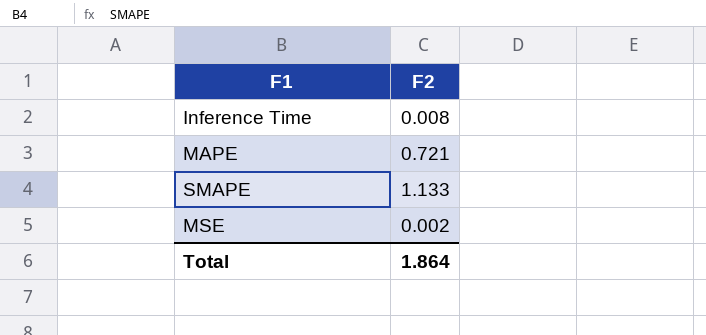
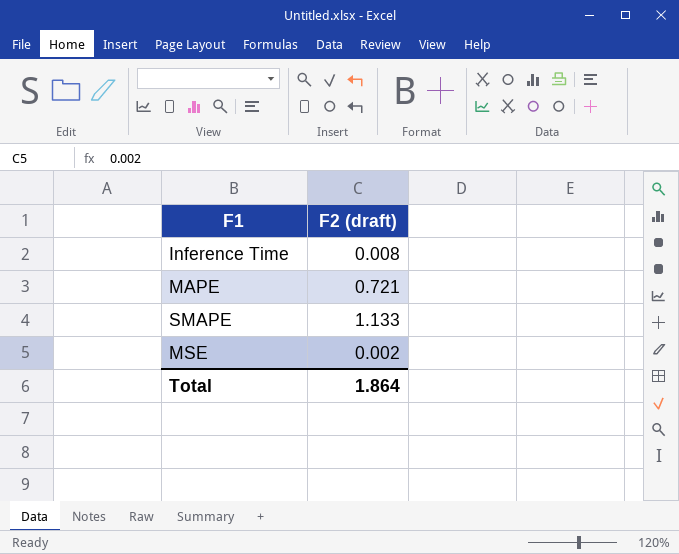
column name: F2 -> F2 (draft)

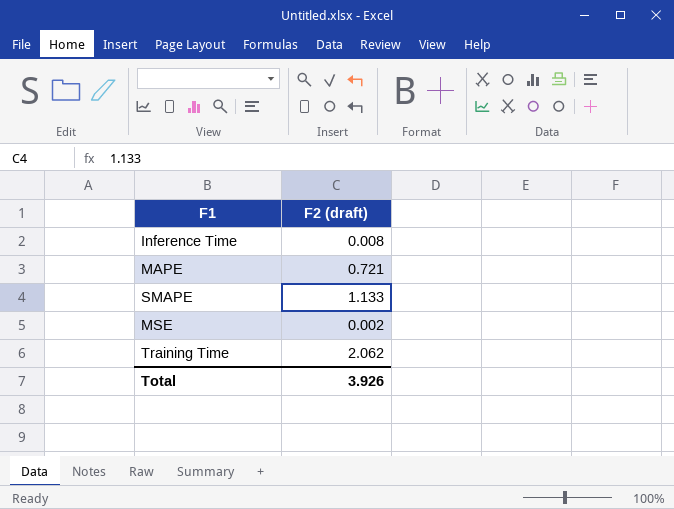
row Training Time: none -> 2.062
Total | F2 (draft): 1.864 -> 3.926

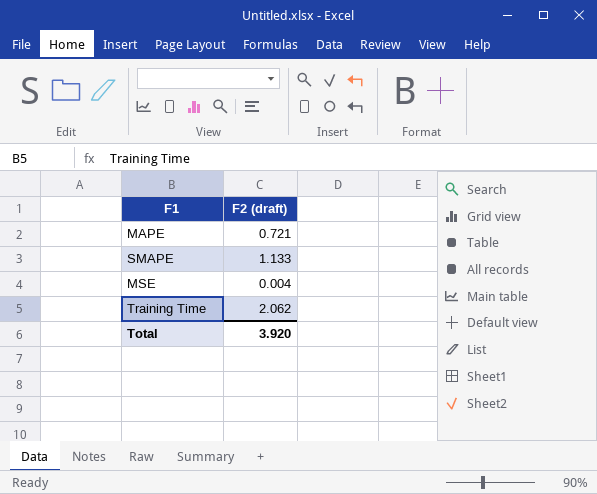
row Inference Time: 0.008 -> none
MSE | F2 (draft): 0.002 -> 0.004
Total | F2 (draft): 3.926 -> 3.920

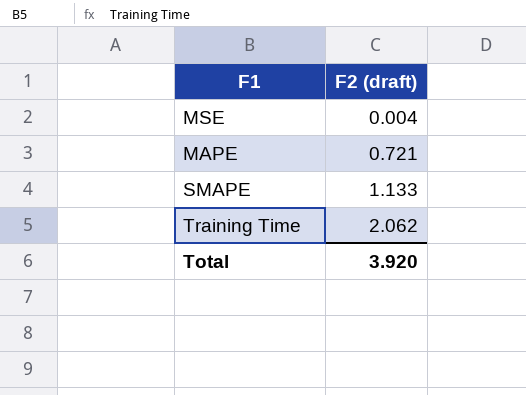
row order: none -> F2 (draft) ascending

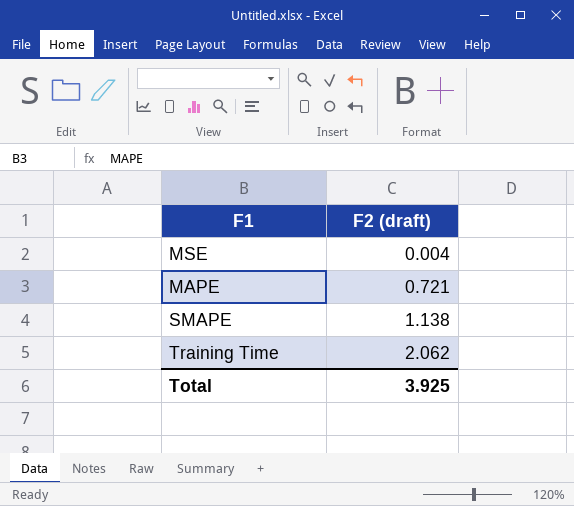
SMAPE | F2 (draft): 1.133 -> 1.138
Total | F2 (draft): 3.920 -> 3.925

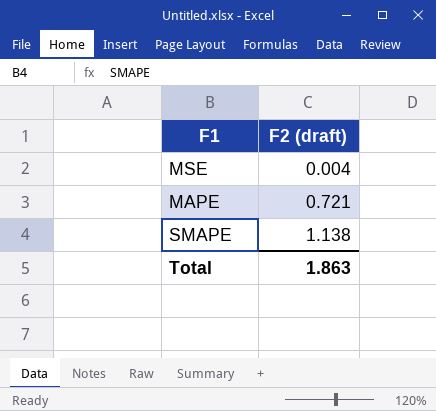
row Training Time: 2.062 -> none
Total | F2 (draft): 3.925 -> 1.863

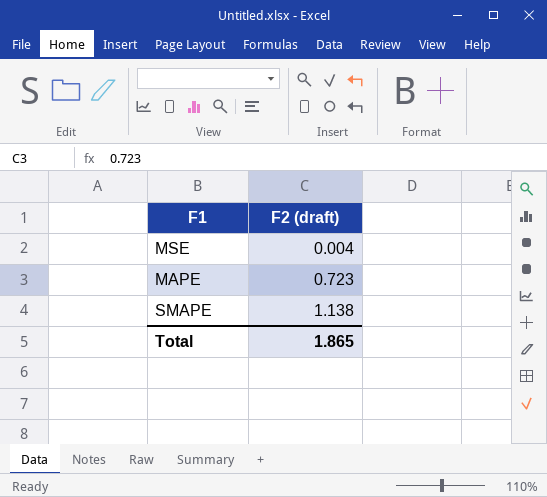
MAPE | F2 (draft): 0.721 -> 0.723
Total | F2 (draft): 1.863 -> 1.865

